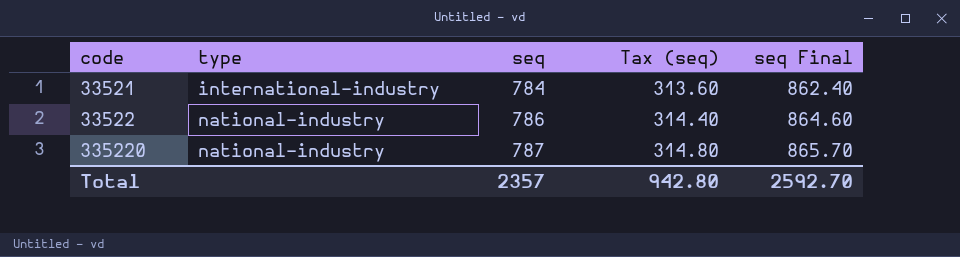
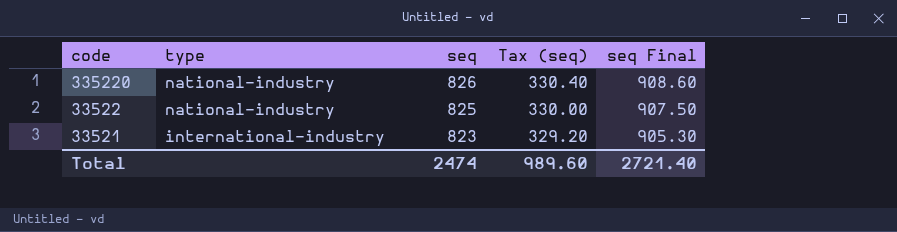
row order: code ascending -> code descending
335220 | seq: 787 -> 826
335220 | Tax (seq): 314.80 -> 330.40
335220 | seq Final: 865.70 -> 908.60
33522 | seq: 786 -> 825
33522 | Tax (seq): 314.40 -> 330.00
33522 | seq Final: 864.60 -> 907.50
33521 | seq: 784 -> 823
33521 | Tax (seq): 313.60 -> 329.20
33521 | seq Final: 862.40 -> 905.30
Total | seq: 2357 -> 2474
Total | Tax (seq): 942.80 -> 989.60
Total | seq Final: 2592.70 -> 2721.40

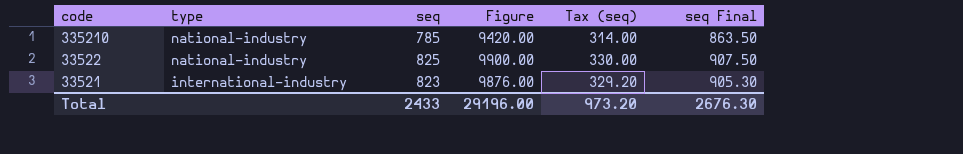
column Figure | formula: none -> [seq] * 12
row 335220: national-industry | 826 | 330.40 | 908.60 -> none
row 335210: none -> national-industry | 785 | 9420.00 | 314.00 | 863.50
Total | seq: 2474 -> 2433
Total | Tax (seq): 989.60 -> 973.20
Total | seq Final: 2721.40 -> 2676.30

